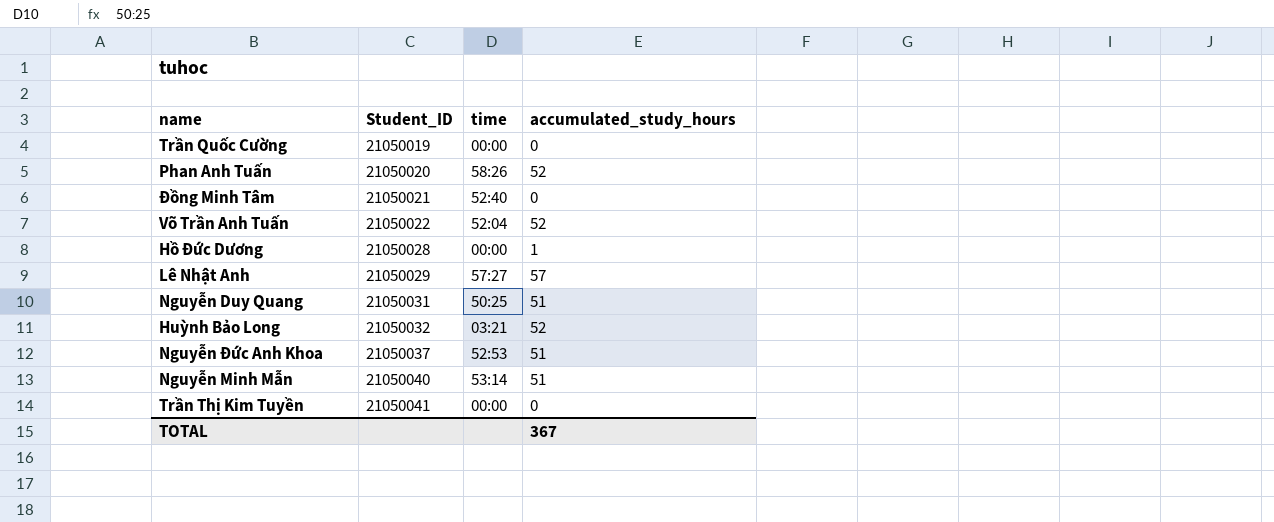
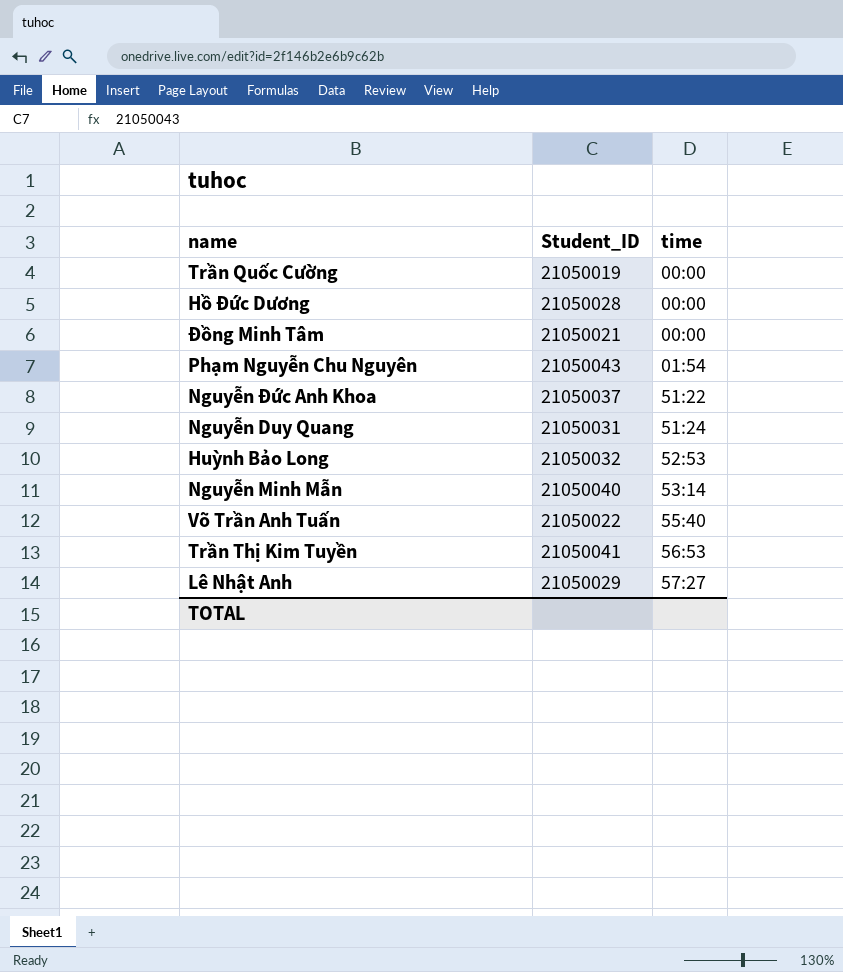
row order: Student_ID ascending -> time ascending
column accumulated_study_hours | position: 4 -> none
row Phan Anh Tuấn: 21050020 | 58:26 | 52 -> none
Đồng Minh Tâm | time: 52:40 -> 00:00
row Phạm Nguyễn Chu Nguyên: none -> 21050043 | 01:54
Nguyễn Đức Anh Khoa | time: 52:53 -> 51:22
Nguyễn Duy Quang | time: 50:25 -> 51:24
Huỳnh Bảo Long | time: 03:21 -> 52:53
Võ Trần Anh Tuấn | time: 52:04 -> 55:40
Trần Thị Kim Tuyền | time: 00:00 -> 56:53

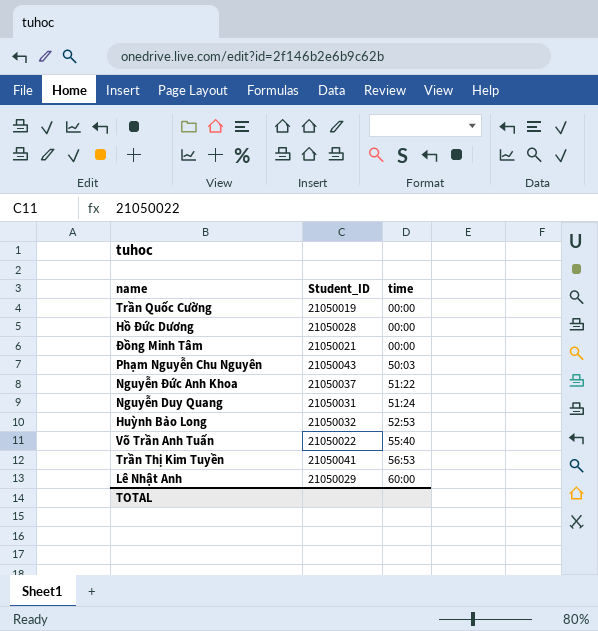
row Nguyễn Minh Mẫn: 21050040 | 53:14 -> none
Phạm Nguyễn Chu Nguyên | time: 01:54 -> 50:03
Lê Nhật Anh | time: 57:27 -> 60:00

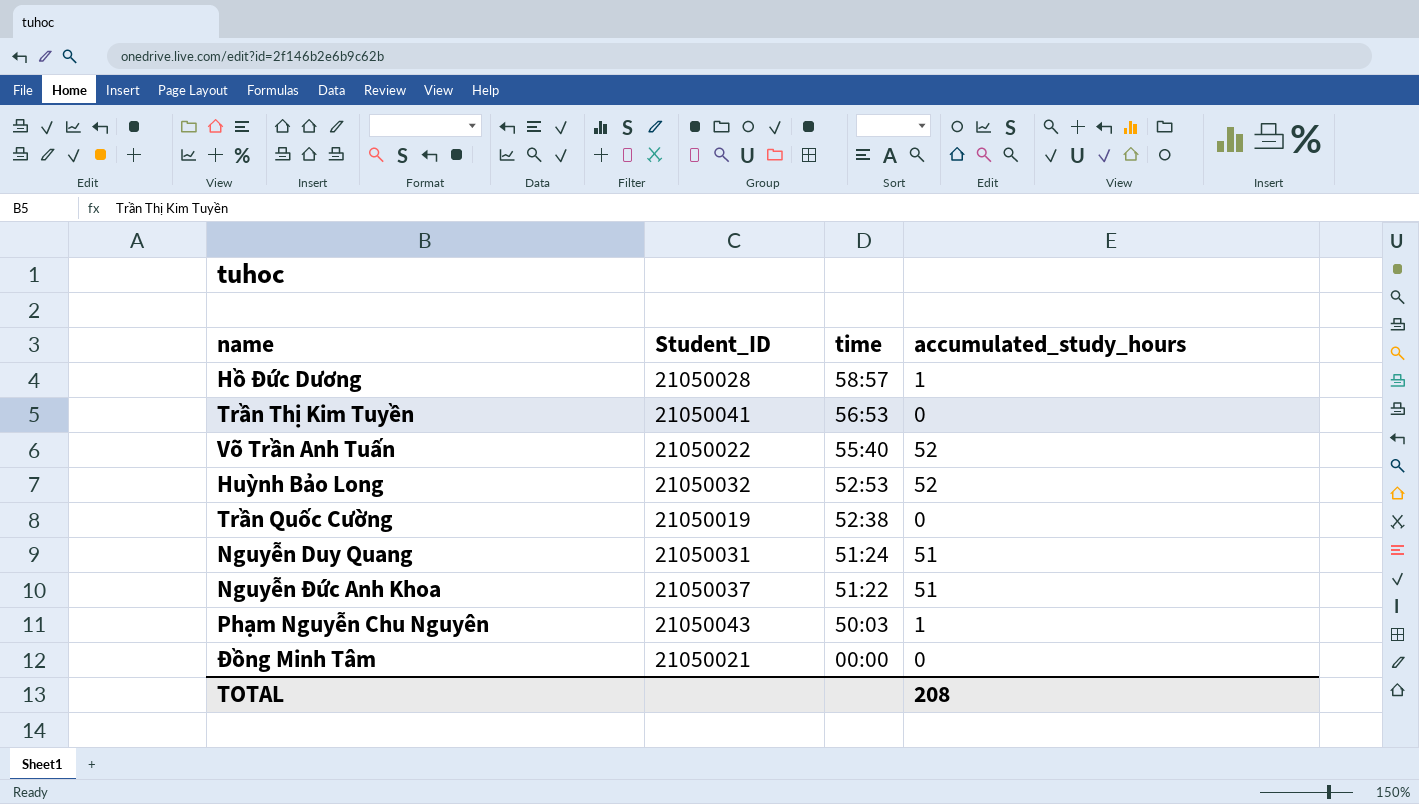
row order: time ascending -> time descending
column accumulated_study_hours | position: none -> 4
row Lê Nhật Anh: 21050029 | 60:00 -> none
Hồ Đức Dương | time: 00:00 -> 58:57
Trần Quốc Cường | time: 00:00 -> 52:38

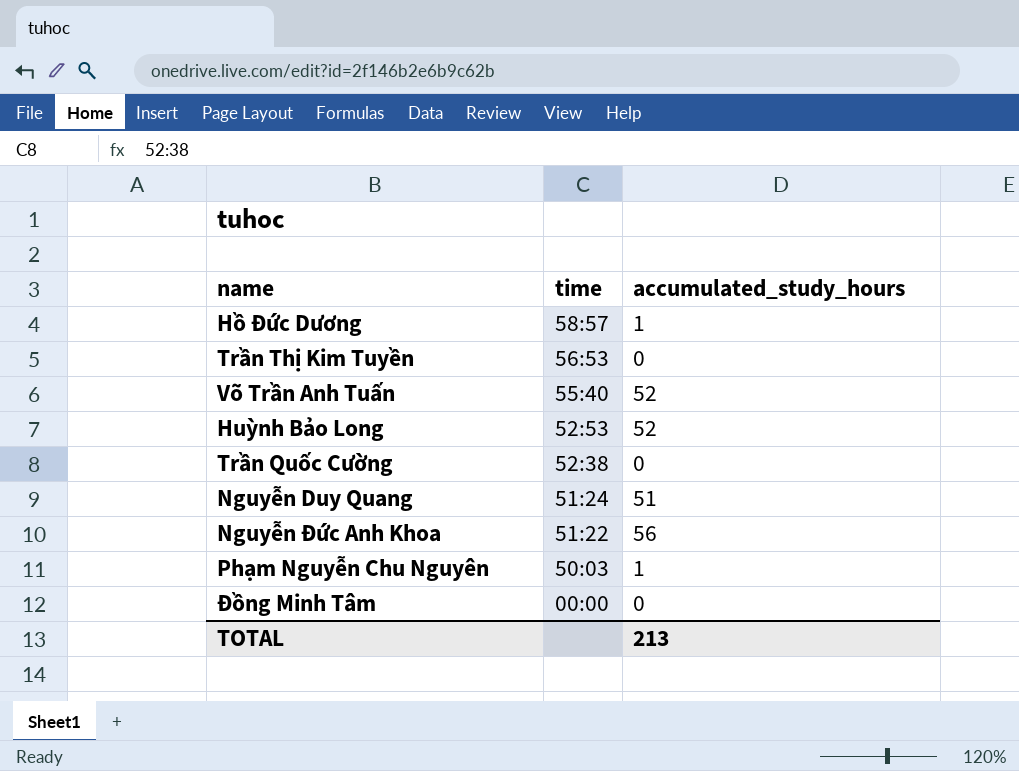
column Student_ID | position: 2 -> none
Nguyễn Đức Anh Khoa | accumulated_study_hours: 51 -> 56
TOTAL | accumulated_study_hours: 208 -> 213

